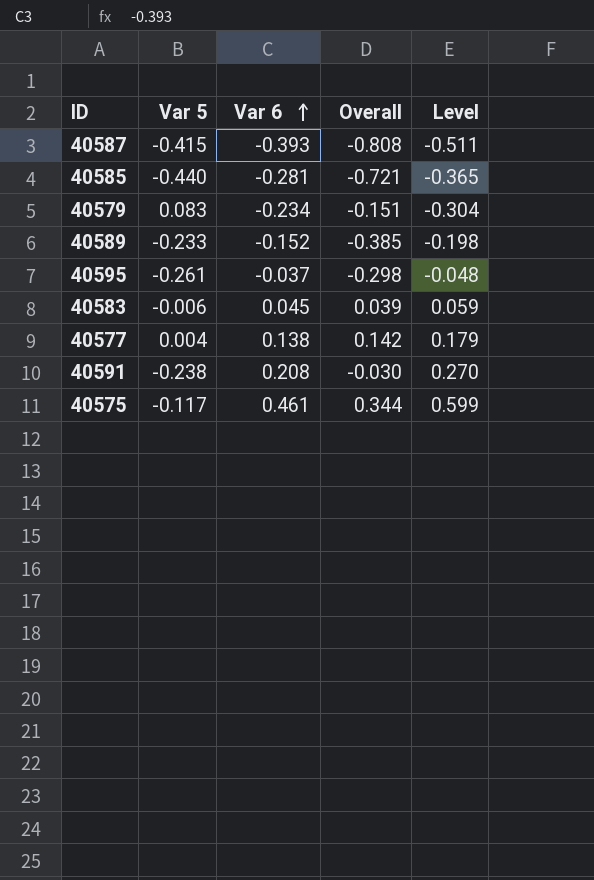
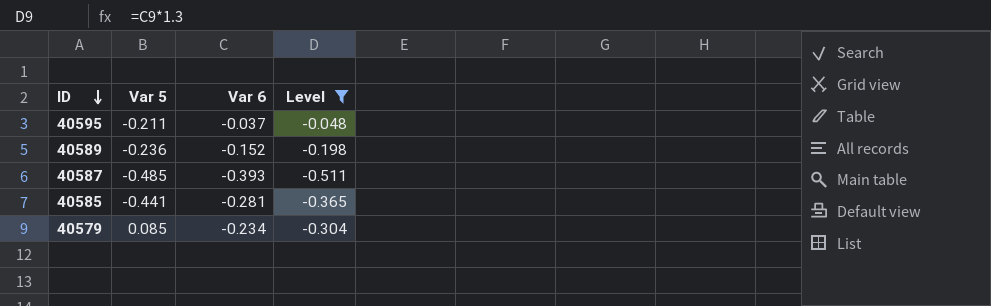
filter: none -> Level <= -0.048
row order: Var 6 ascending -> ID descending
column Overall | formula: [Var 5] + [Var 6] -> none
40595 | Var 5: -0.261 -> -0.211
40589 | Var 5: -0.233 -> -0.236
40587 | Var 5: -0.415 -> -0.485
40585 | Var 5: -0.440 -> -0.441
40579 | Var 5: 0.083 -> 0.085

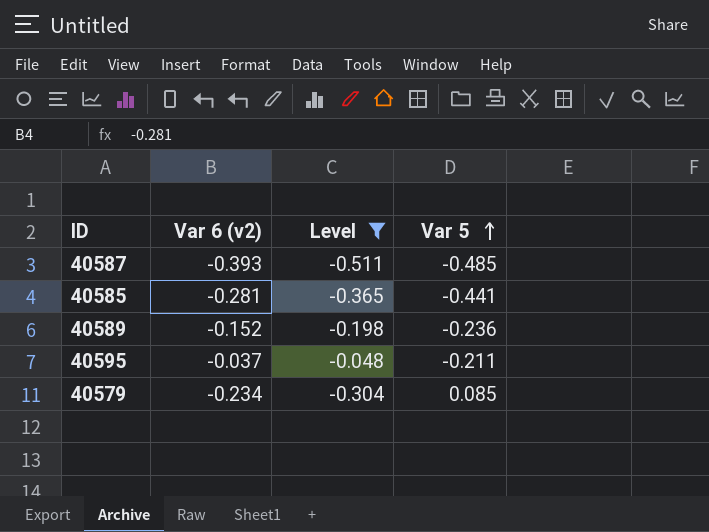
row order: ID descending -> Var 5 ascending
column name: Var 6 -> Var 6 (v2)
column Var 5 | position: 2 -> 4

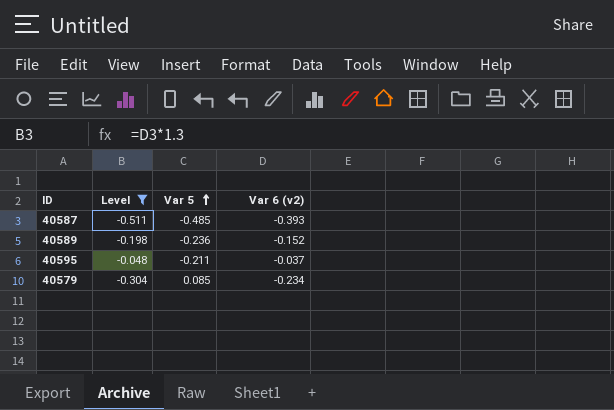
column Var 6 (v2) | position: 2 -> 4
row 40585: -0.281 | -0.365 | -0.441 -> none

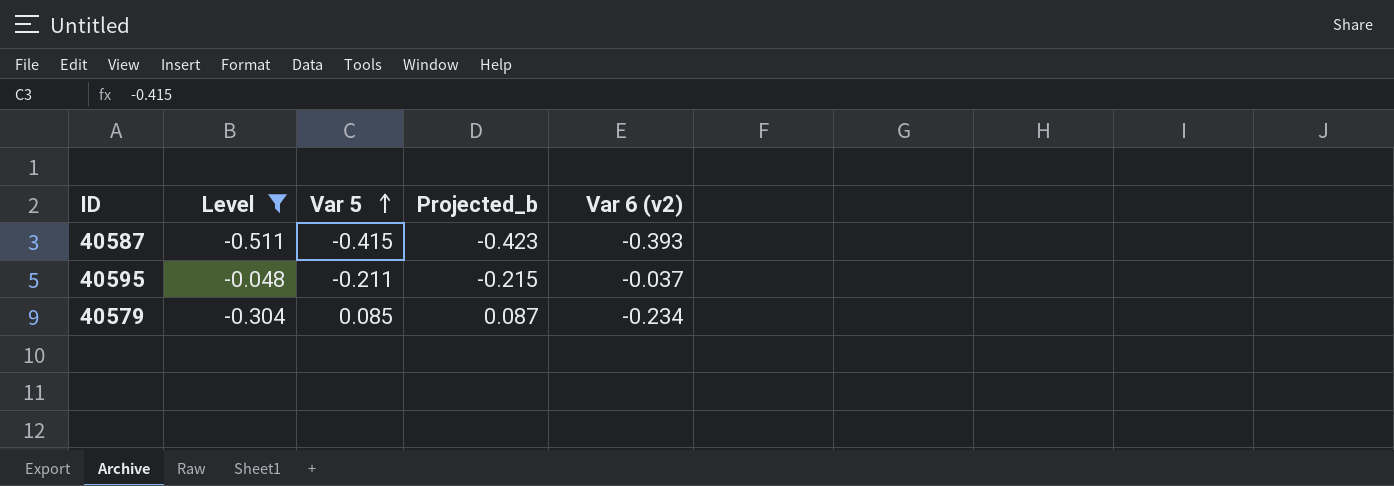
column Projected_b | formula: none -> [Var 5] * 1.02
row 40589: -0.198 | -0.236 | -0.152 -> none
40587 | Var 5: -0.485 -> -0.415

